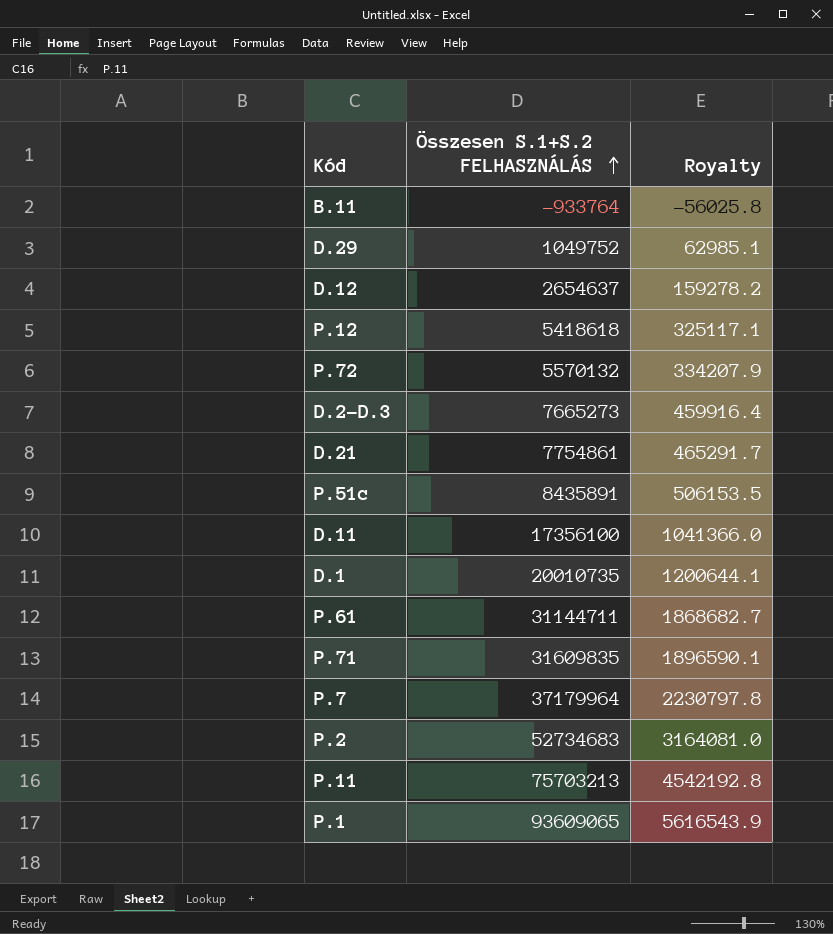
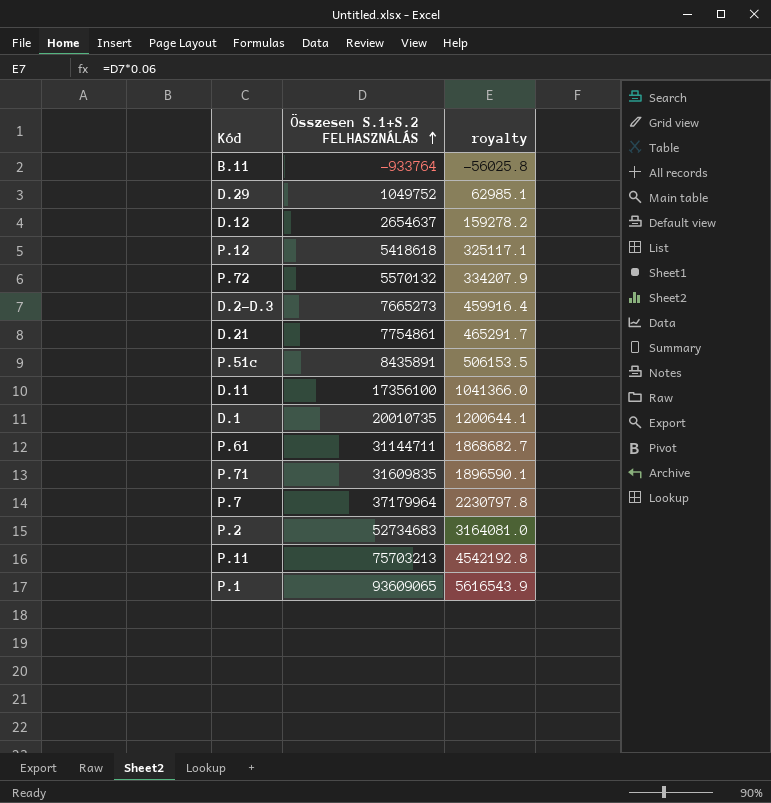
column name: Royalty -> royalty

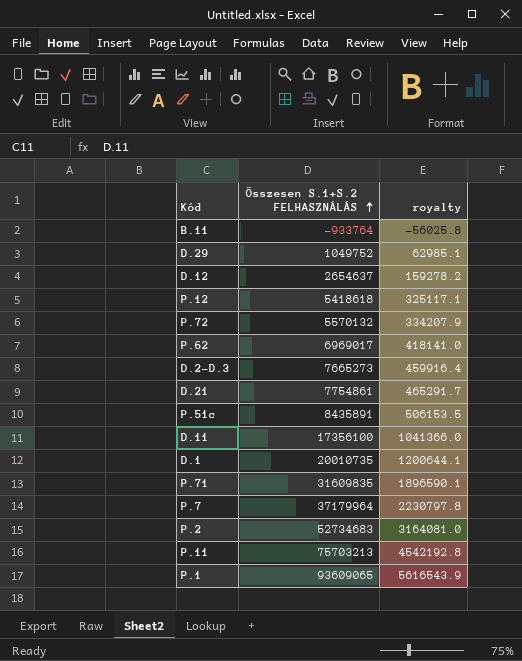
row P.61: 31144711 | 1868682.7 -> none
row P.62: none -> 6969017 | 418141.0

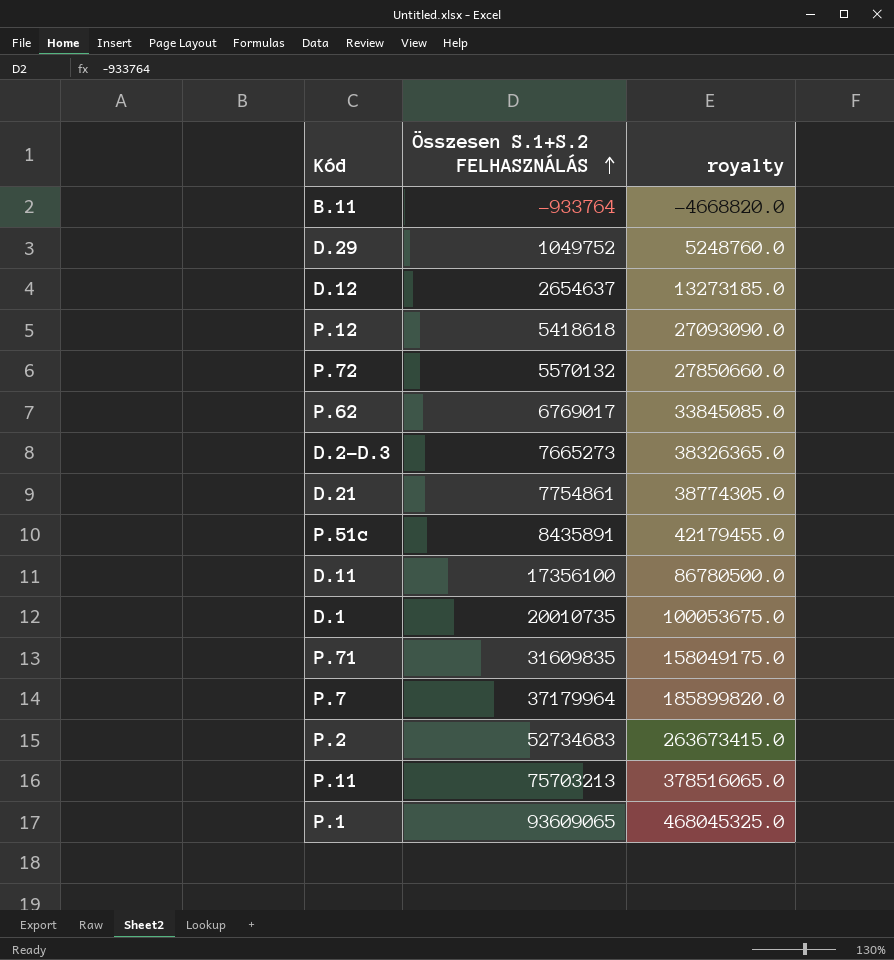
column royalty | formula: [Összesen S.1+S.2 FELHASZNÁLÁS] * 0.06 -> [Összesen S.1+S.2 FELHASZNÁLÁS] * 5
P.62 | Összesen S.1+S.2 FELHASZNÁLÁS: 6969017 -> 6769017

